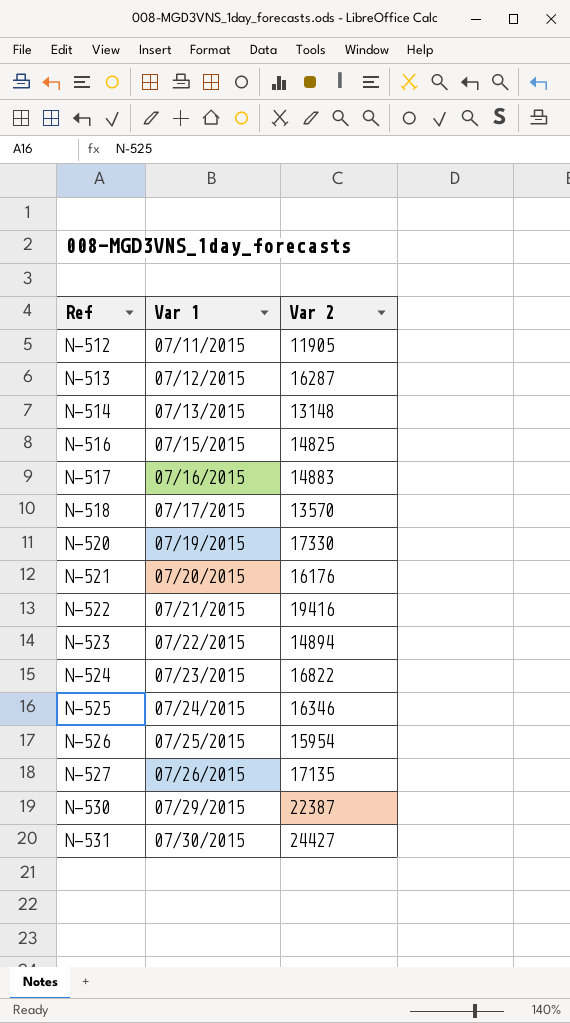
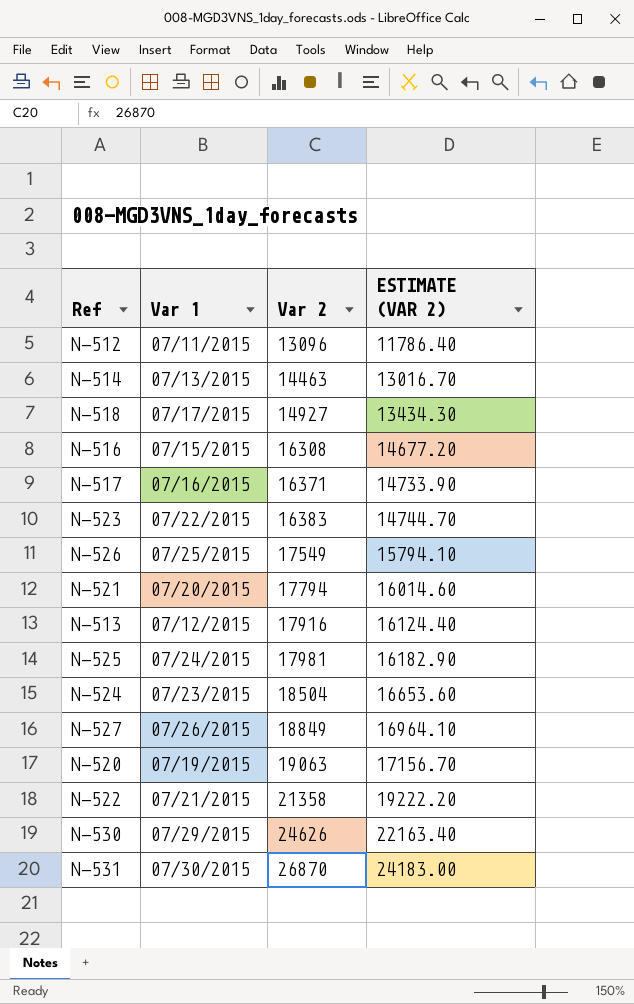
row order: Ref ascending -> Var 2 ascending
column ESTIMATE (VAR 2) | formula: none -> [Var 2] * 0.9
N-512 | Var 2: 11905 -> 13096
N-514 | Var 2: 13148 -> 14463
N-518 | Var 2: 13570 -> 14927
N-516 | Var 2: 14825 -> 16308
N-517 | Var 2: 14883 -> 16371
N-523 | Var 2: 14894 -> 16383
N-526 | Var 2: 15954 -> 17549
N-521 | Var 2: 16176 -> 17794
N-513 | Var 2: 16287 -> 17916
N-525 | Var 2: 16346 -> 17981
N-524 | Var 2: 16822 -> 18504
N-527 | Var 2: 17135 -> 18849
N-520 | Var 2: 17330 -> 19063
N-522 | Var 2: 19416 -> 21358
N-530 | Var 2: 22387 -> 24626
N-531 | Var 2: 24427 -> 26870

